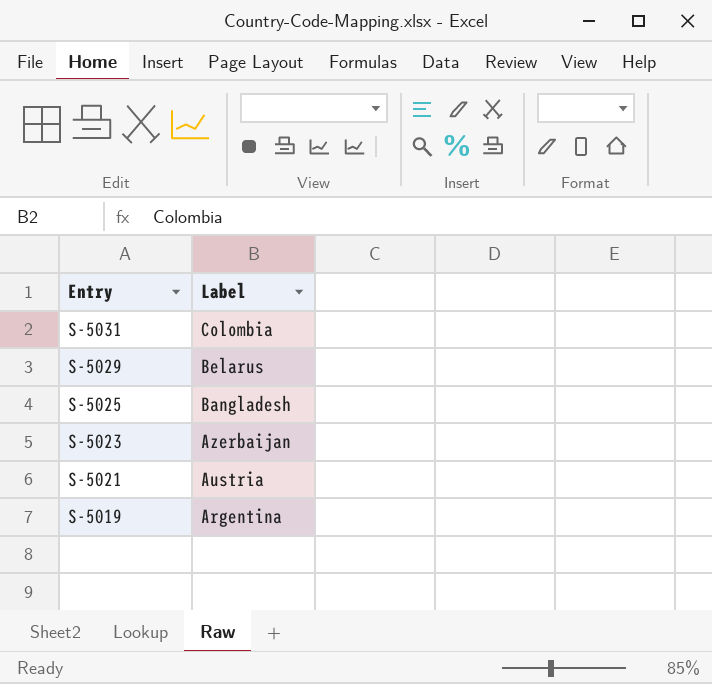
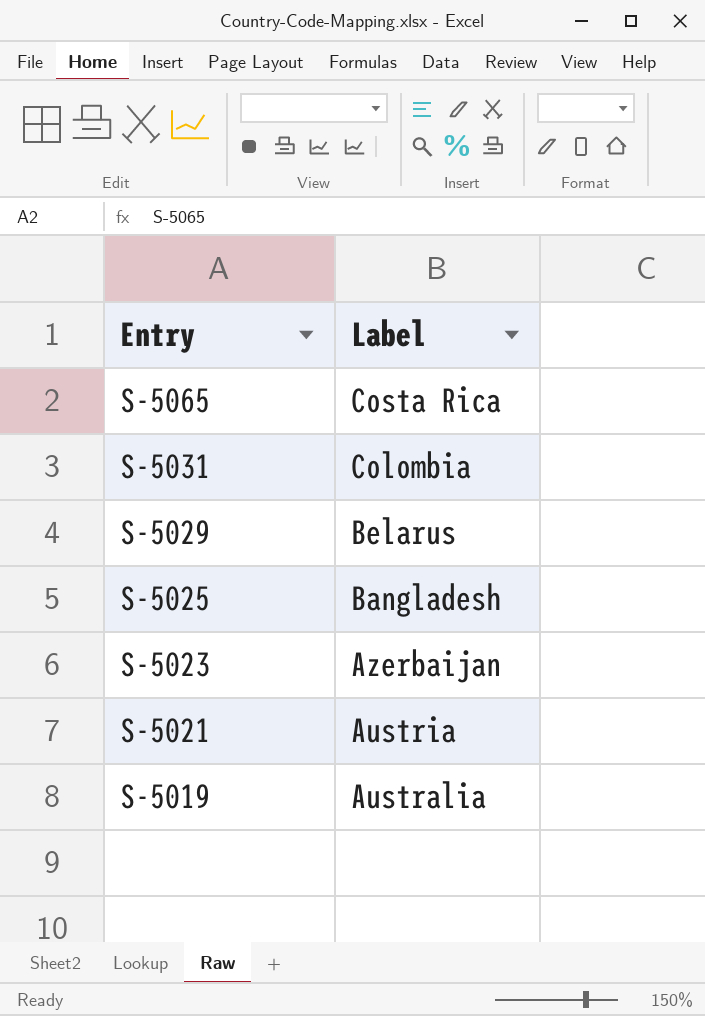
row S-5065: none -> Costa Rica
S-5019 | Label: Argentina -> Australia

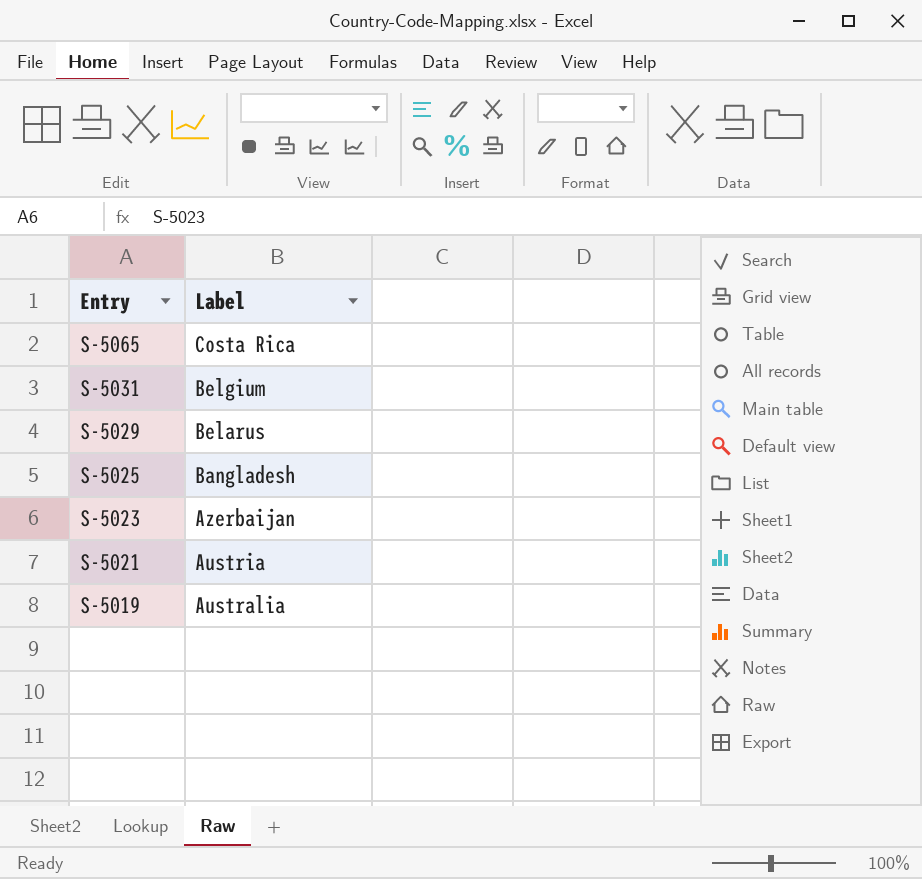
S-5031 | Label: Colombia -> Belgium

